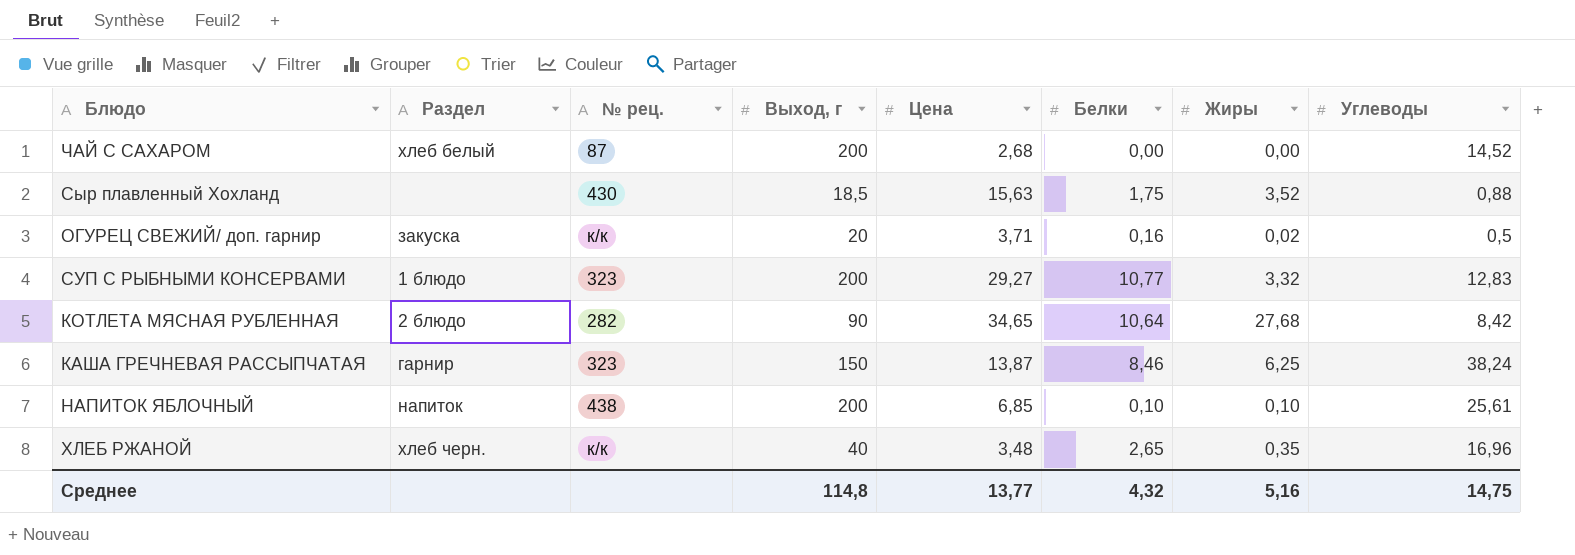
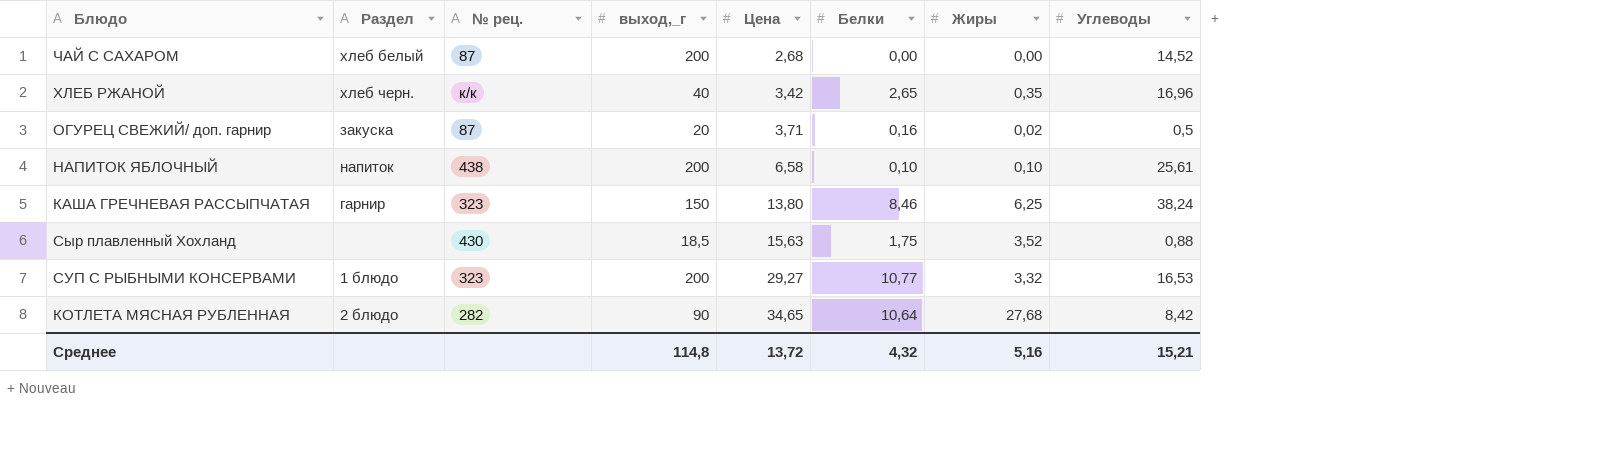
row order: none -> Цена ascending
column name: Выход, г -> выход,_г
ХЛЕБ РЖАНОЙ | Цена: 3,48 -> 3,42
ОГУРЕЦ СВЕЖИЙ/ доп. гарнир | № рец.: к/к -> 87
НАПИТОК ЯБЛОЧНЫЙ | Цена: 6,85 -> 6,58
КАША ГРЕЧНЕВАЯ РАССЫПЧАТАЯ | Цена: 13,87 -> 13,80
СУП С РЫБНЫМИ КОНСЕРВАМИ | Углеводы: 12,83 -> 16,53
Среднее | Цена: 13,77 -> 13,72
Среднее | Углеводы: 14,75 -> 15,21

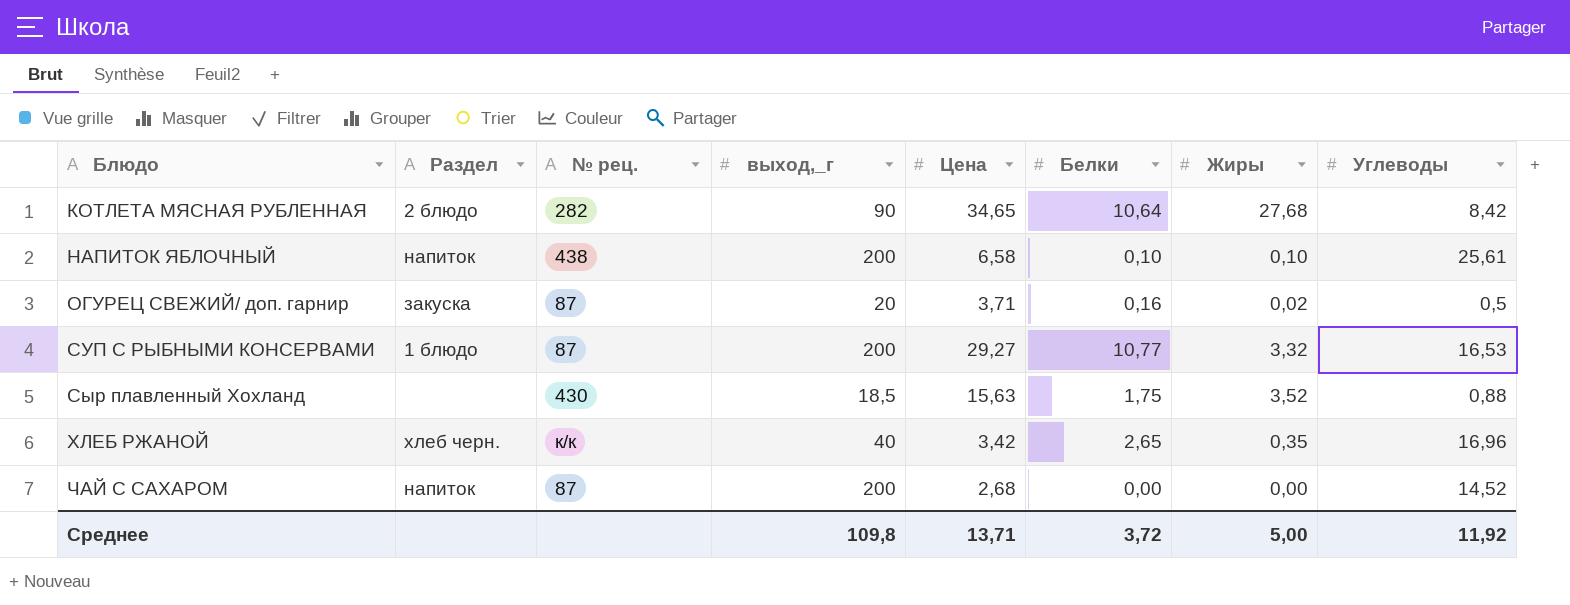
row order: Цена ascending -> Блюдо ascending
row КАША ГРЕЧНЕВАЯ РАССЫПЧАТАЯ: гарнир | 323 | 150 | 13,80 | 8,46 | 6,25 | 38,24 -> none
СУП С РЫБНЫМИ КОНСЕРВАМИ | № рец.: 323 -> 87
ЧАЙ С САХАРОМ | Раздел: хлеб белый -> напиток
Среднее | выход,_г: 114,8 -> 109,8
Среднее | Цена: 13,72 -> 13,71
Среднее | Белки: 4,32 -> 3,72
Среднее | Жиры: 5,16 -> 5,00
Среднее | Углеводы: 15,21 -> 11,92

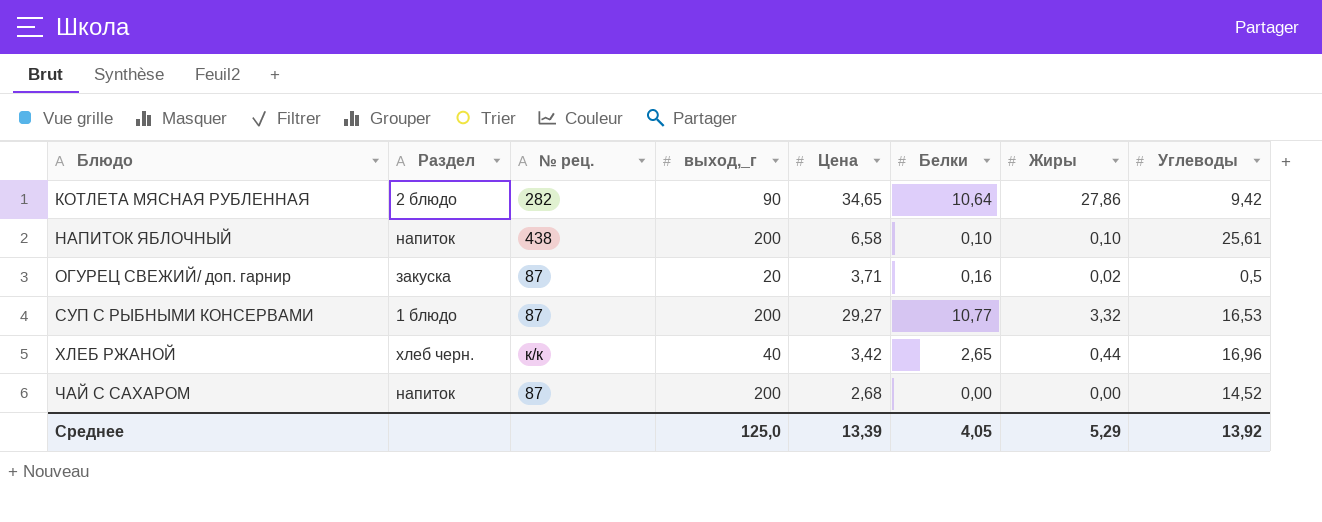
row Сыр плавленный Хохланд: none | 430 | 18,5 | 15,63 | 1,75 | 3,52 | 0,88 -> none
КОТЛЕТА МЯСНАЯ РУБЛЕННАЯ | Жиры: 27,68 -> 27,86
КОТЛЕТА МЯСНАЯ РУБЛЕННАЯ | Углеводы: 8,42 -> 9,42
ХЛЕБ РЖАНОЙ | Жиры: 0,35 -> 0,44
Среднее | выход,_г: 109,8 -> 125,0
Среднее | Цена: 13,71 -> 13,39
Среднее | Белки: 3,72 -> 4,05
Среднее | Жиры: 5,00 -> 5,29
Среднее | Углеводы: 11,92 -> 13,92

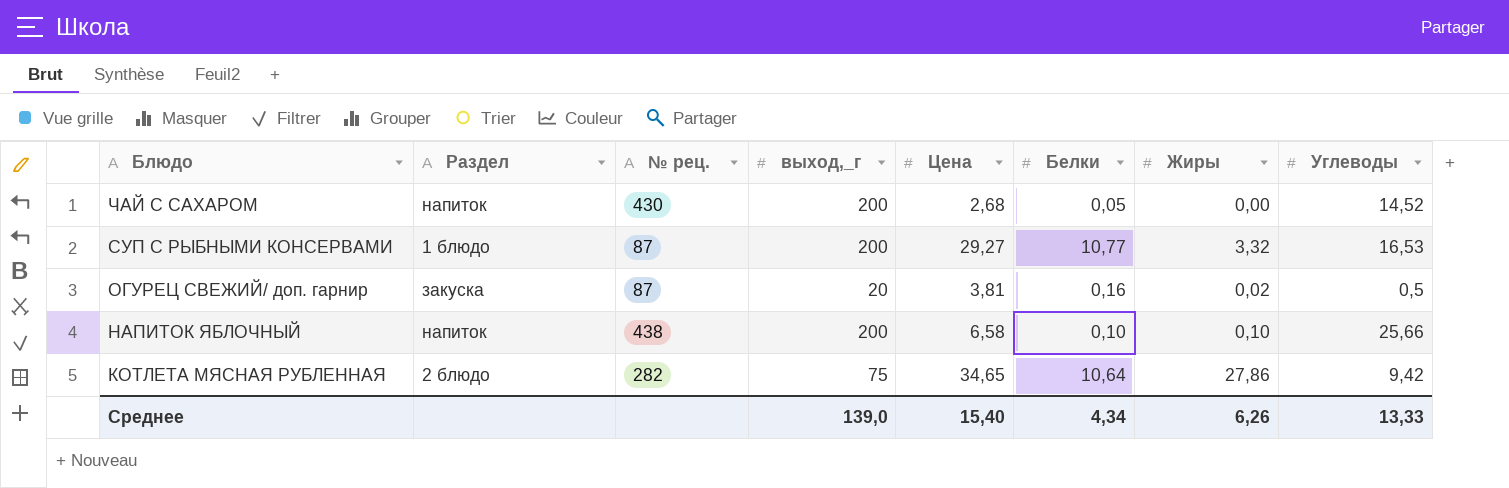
row order: Блюдо ascending -> Блюдо descending
row ХЛЕБ РЖАНОЙ: хлеб черн. | к/к | 40 | 3,42 | 2,65 | 0,44 | 16,96 -> none
ЧАЙ С САХАРОМ | № рец.: 87 -> 430
ЧАЙ С САХАРОМ | Белки: 0,00 -> 0,05
ОГУРЕЦ СВЕЖИЙ/ доп. гарнир | Цена: 3,71 -> 3,81
НАПИТОК ЯБЛОЧНЫЙ | Углеводы: 25,61 -> 25,66
КОТЛЕТА МЯСНАЯ РУБЛЕННАЯ | выход,_г: 90 -> 75
Среднее | выход,_г: 125,0 -> 139,0
Среднее | Цена: 13,39 -> 15,40
Среднее | Белки: 4,05 -> 4,34
Среднее | Жиры: 5,29 -> 6,26
Среднее | Углеводы: 13,92 -> 13,33

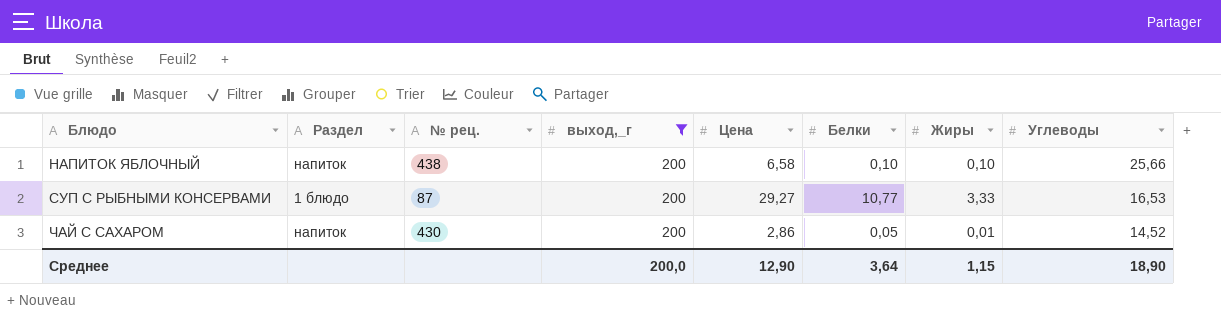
filter: none -> выход,_г = 200
row order: Блюдо descending -> Блюдо ascending
СУП С РЫБНЫМИ КОНСЕРВАМИ | Жиры: 3,32 -> 3,33
ЧАЙ С САХАРОМ | Цена: 2,68 -> 2,86
ЧАЙ С САХАРОМ | Жиры: 0,00 -> 0,01
Среднее | выход,_г: 139,0 -> 200,0
Среднее | Цена: 15,40 -> 12,90
Среднее | Белки: 4,34 -> 3,64
Среднее | Жиры: 6,26 -> 1,15
Среднее | Углеводы: 13,33 -> 18,90

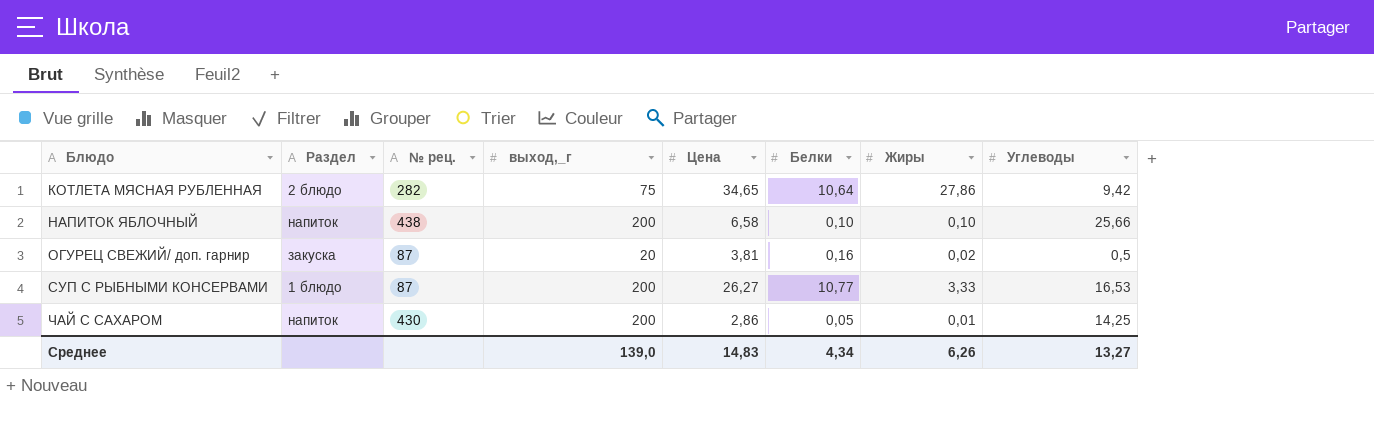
filter: выход,_г = 200 -> none
СУП С РЫБНЫМИ КОНСЕРВАМИ | Цена: 29,27 -> 26,27
ЧАЙ С САХАРОМ | Углеводы: 14,52 -> 14,25
Среднее | выход,_г: 200,0 -> 139,0
Среднее | Цена: 12,90 -> 14,83
Среднее | Белки: 3,64 -> 4,34
Среднее | Жиры: 1,15 -> 6,26
Среднее | Углеводы: 18,90 -> 13,27

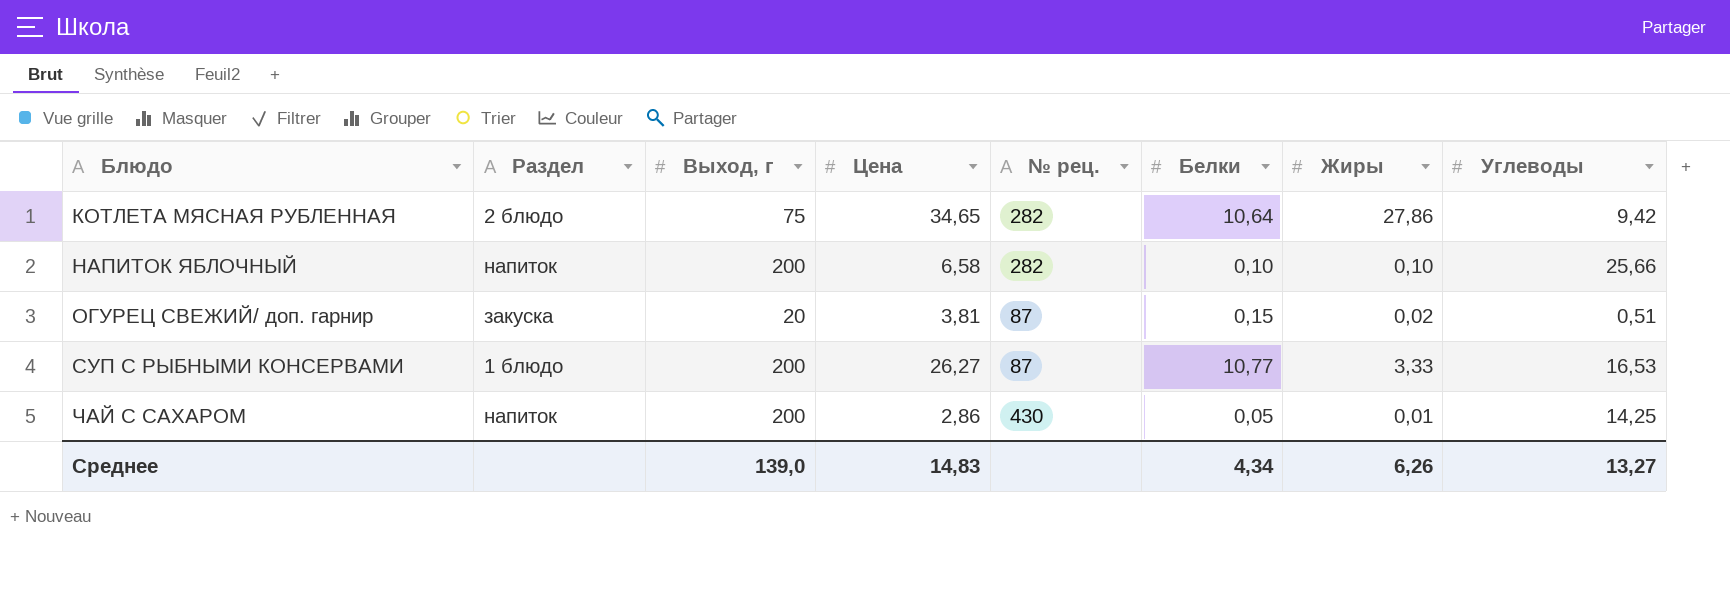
column name: выход,_г -> Выход, г
column № рец. | position: 3 -> 5
НАПИТОК ЯБЛОЧНЫЙ | № рец.: 438 -> 282
ОГУРЕЦ СВЕЖИЙ/ доп. гарнир | Белки: 0,16 -> 0,15
ОГУРЕЦ СВЕЖИЙ/ доп. гарнир | Углеводы: 0,5 -> 0,51

